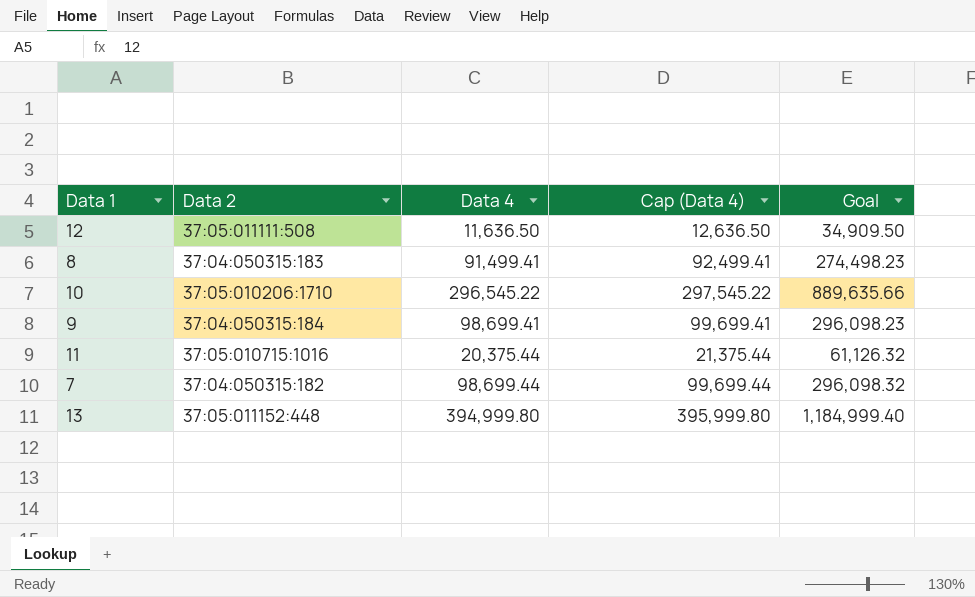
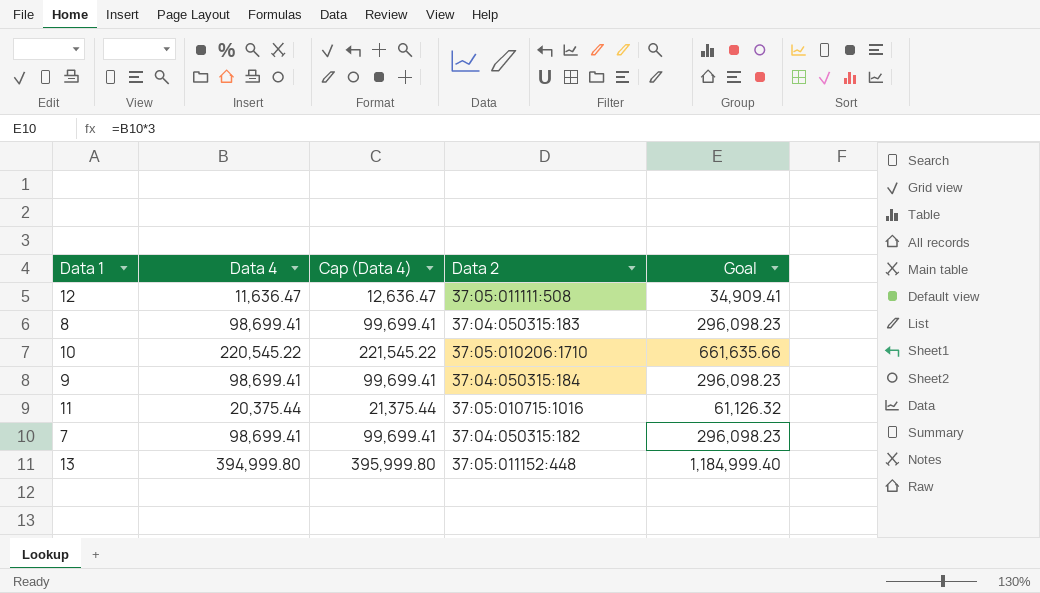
column Data 2 | position: 2 -> 4
12 | Data 4: 11,636.50 -> 11,636.47
12 | Cap (Data 4): 12,636.50 -> 12,636.47
12 | Goal: 34,909.50 -> 34,909.41
8 | Data 4: 91,499.41 -> 98,699.41
8 | Cap (Data 4): 92,499.41 -> 99,699.41
8 | Goal: 274,498.23 -> 296,098.23
10 | Data 4: 296,545.22 -> 220,545.22
10 | Cap (Data 4): 297,545.22 -> 221,545.22
10 | Goal: 889,635.66 -> 661,635.66
7 | Data 4: 98,699.44 -> 98,699.41
7 | Cap (Data 4): 99,699.44 -> 99,699.41
7 | Goal: 296,098.32 -> 296,098.23

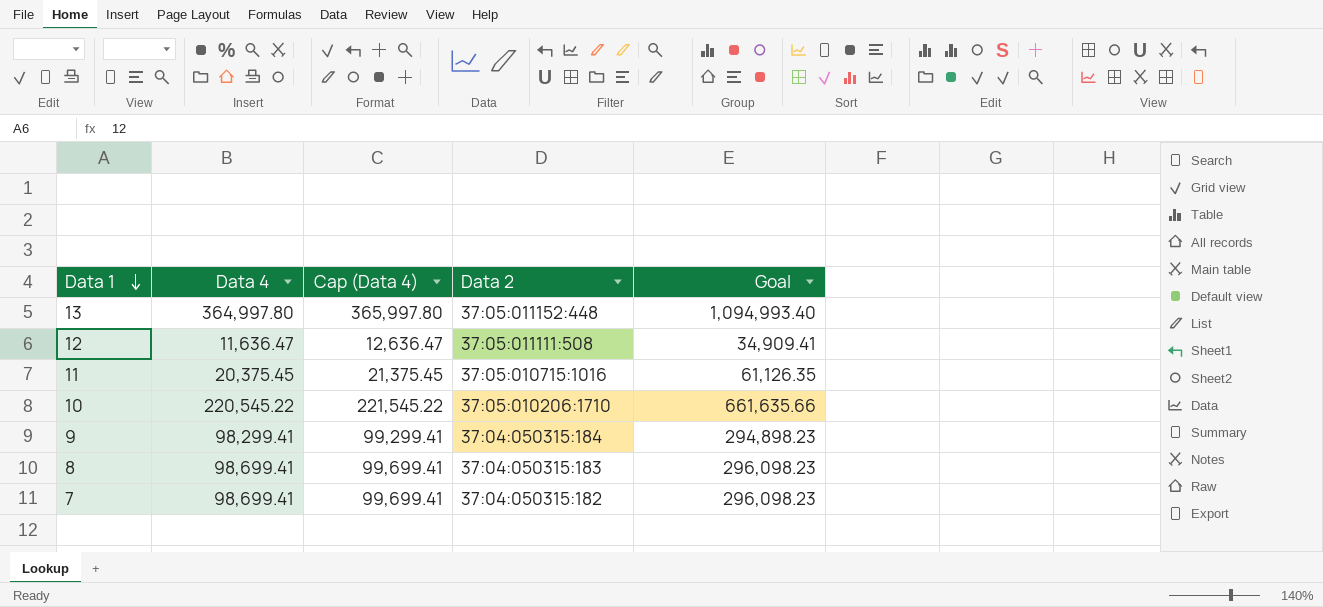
row order: none -> Data 1 descending
13 | Data 4: 394,999.80 -> 364,997.80
13 | Cap (Data 4): 395,999.80 -> 365,997.80
13 | Goal: 1,184,999.40 -> 1,094,993.40
11 | Data 4: 20,375.44 -> 20,375.45
11 | Cap (Data 4): 21,375.44 -> 21,375.45
11 | Goal: 61,126.32 -> 61,126.35
9 | Data 4: 98,699.41 -> 98,299.41
9 | Cap (Data 4): 99,699.41 -> 99,299.41
9 | Goal: 296,098.23 -> 294,898.23

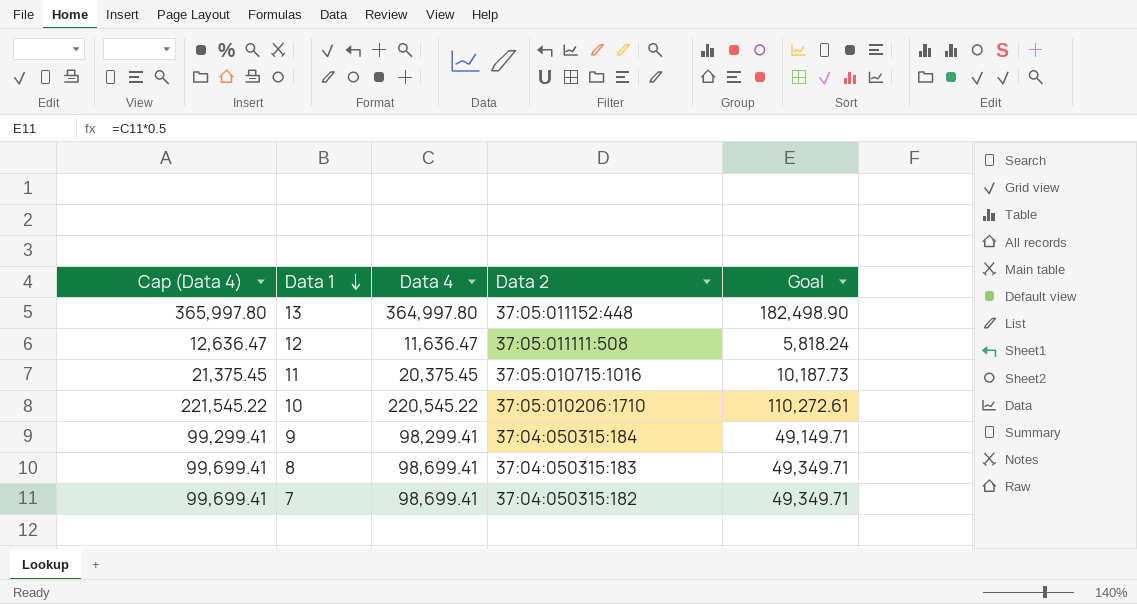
column Cap (Data 4) | position: 3 -> 1
column Goal | formula: [Data 4] * 3 -> [Data 4] * 0.5

